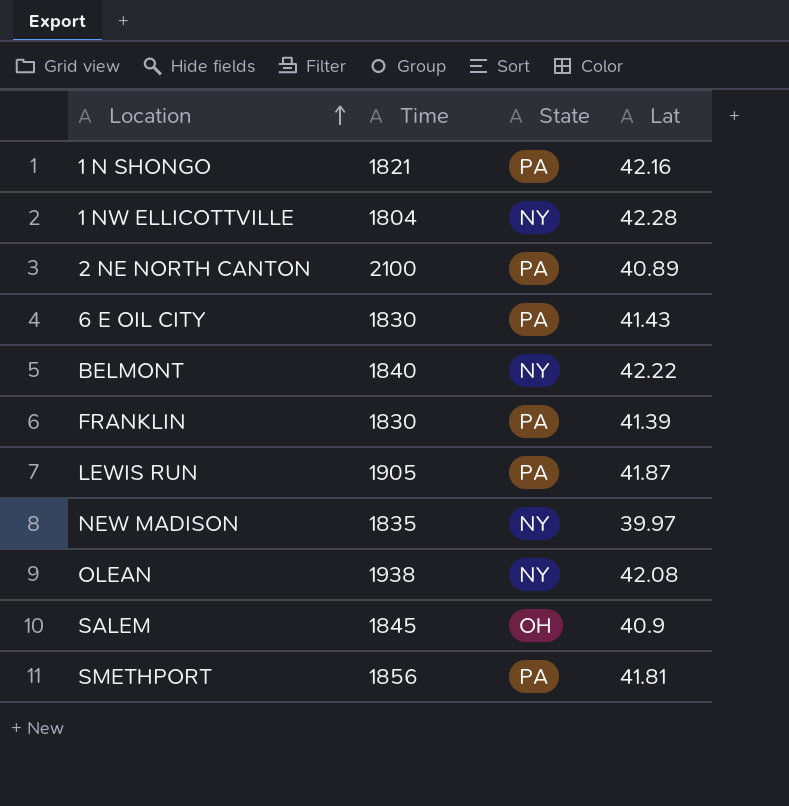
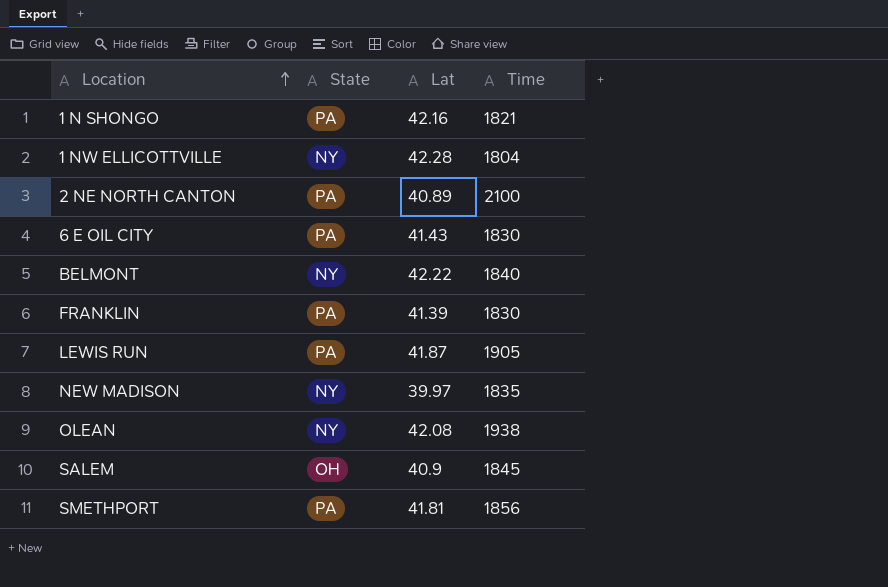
column Time | position: 2 -> 4

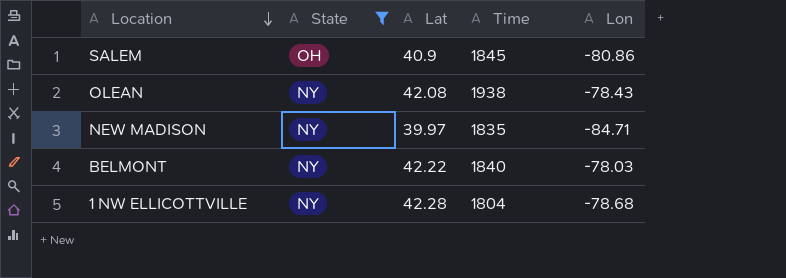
filter: none -> State != PA
row order: Location ascending -> Location descending
column Lon | position: none -> 5

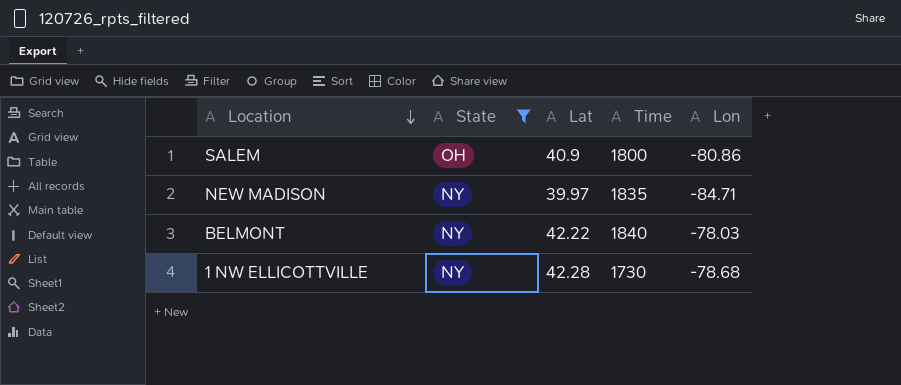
row OLEAN: NY | 42.08 | 1938 | -78.43 -> none
SALEM | Time: 1845 -> 1800
1 NW ELLICOTTVILLE | Time: 1804 -> 1730

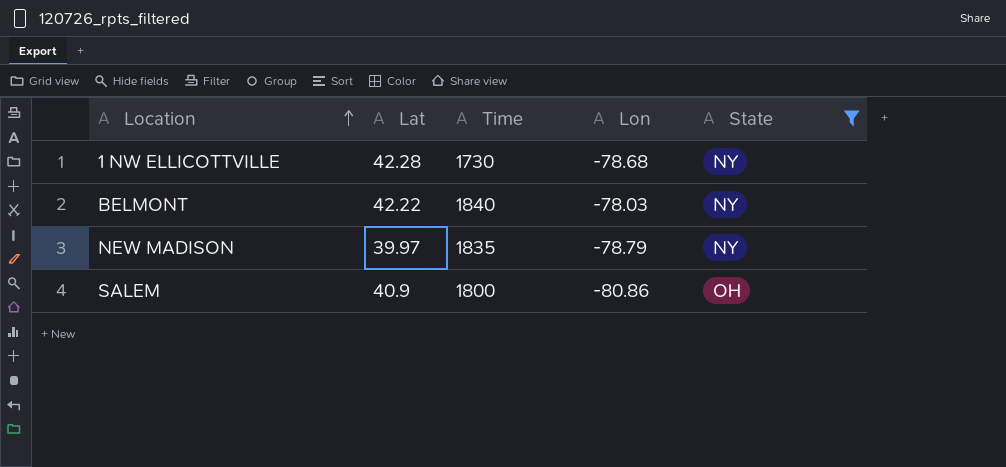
row order: Location descending -> Location ascending
column State | position: 2 -> 5
NEW MADISON | Lon: -84.71 -> -78.79

